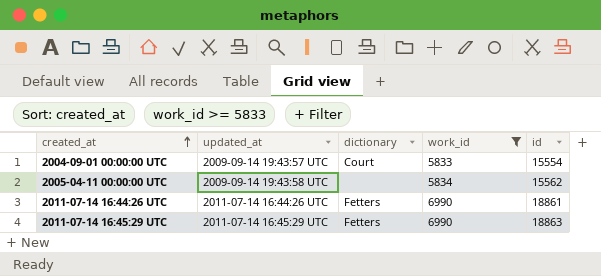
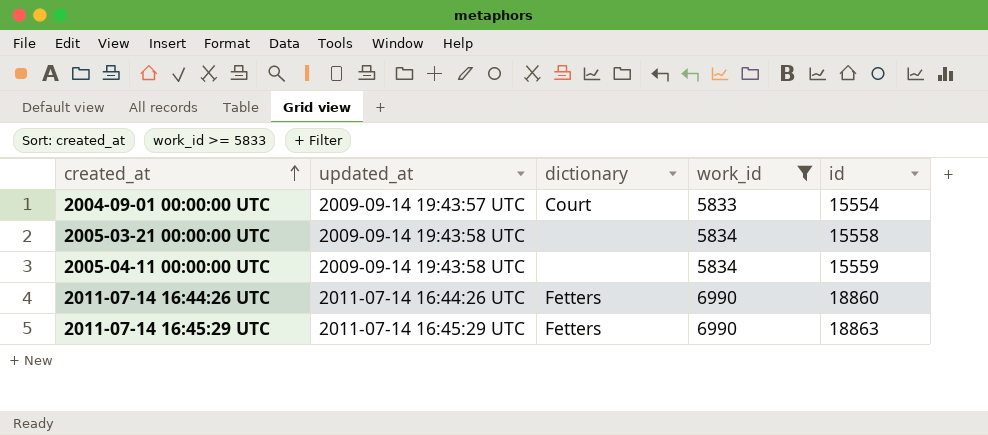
row 2005-03-21 00:00:00 UTC: none -> 2009-09-14 19:43:58 UTC | none | 5834 | 15558
2005-04-11 00:00:00 UTC | id: 15562 -> 15559
2011-07-14 16:44:26 UTC | id: 18861 -> 18860

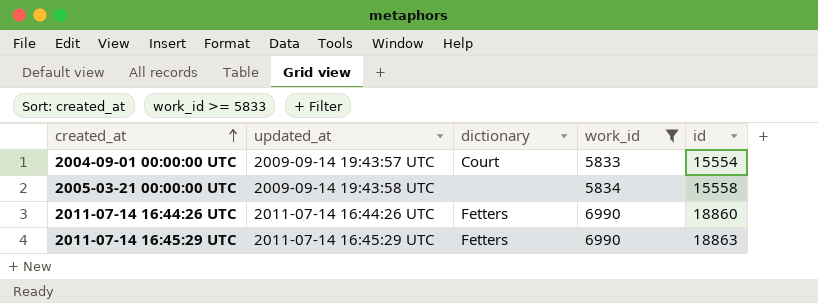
row 2005-04-11 00:00:00 UTC: 2009-09-14 19:43:58 UTC | none | 5834 | 15559 -> none

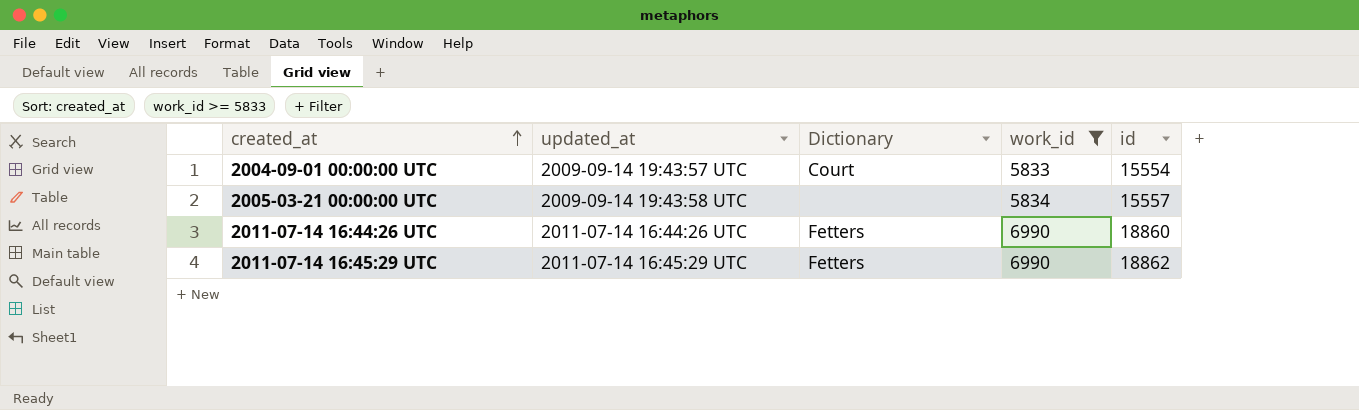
column name: dictionary -> Dictionary
2005-03-21 00:00:00 UTC | id: 15558 -> 15557
2011-07-14 16:45:29 UTC | id: 18863 -> 18862

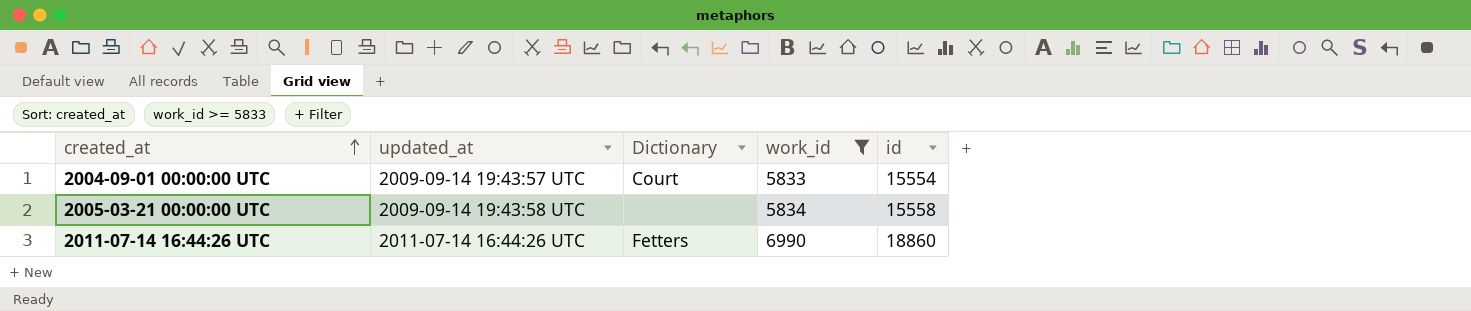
row 2011-07-14 16:45:29 UTC: 2011-07-14 16:45:29 UTC | Fetters | 6990 | 18862 -> none
2005-03-21 00:00:00 UTC | id: 15557 -> 15558

